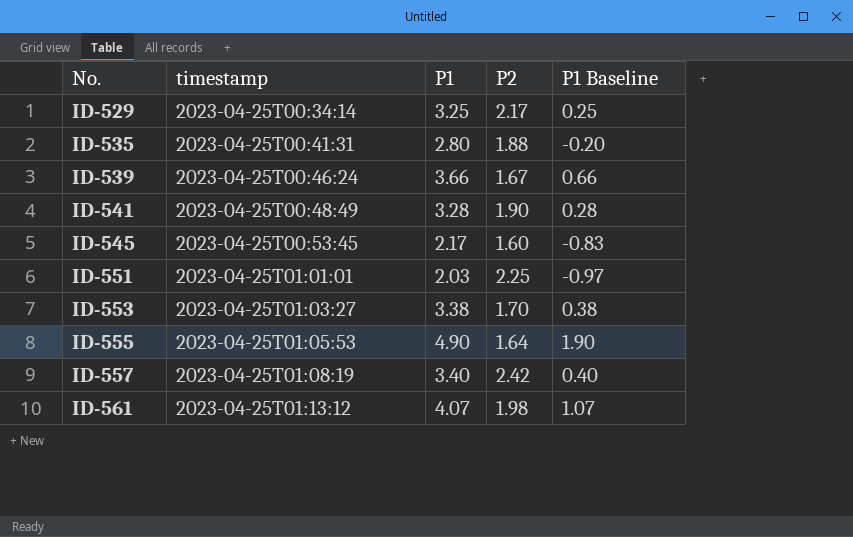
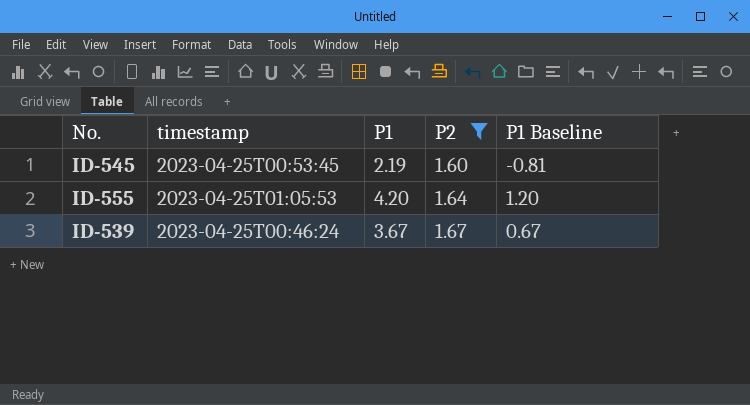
filter: none -> P2 <= 1.67
row order: No. ascending -> P2 ascending
ID-545 | P1: 2.17 -> 2.19
ID-545 | P1 Baseline: -0.83 -> -0.81
ID-555 | P1: 4.90 -> 4.20
ID-555 | P1 Baseline: 1.90 -> 1.20
ID-539 | P1: 3.66 -> 3.67
ID-539 | P1 Baseline: 0.66 -> 0.67

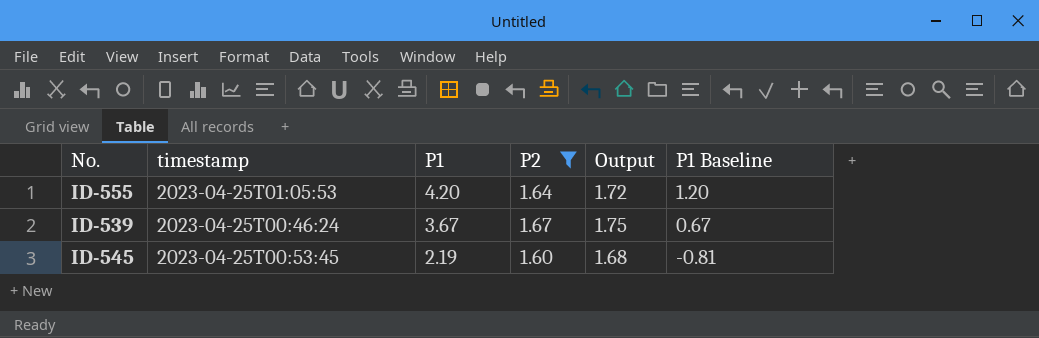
row order: P2 ascending -> P1 descending
column Output | formula: none -> [P2] * 1.05

